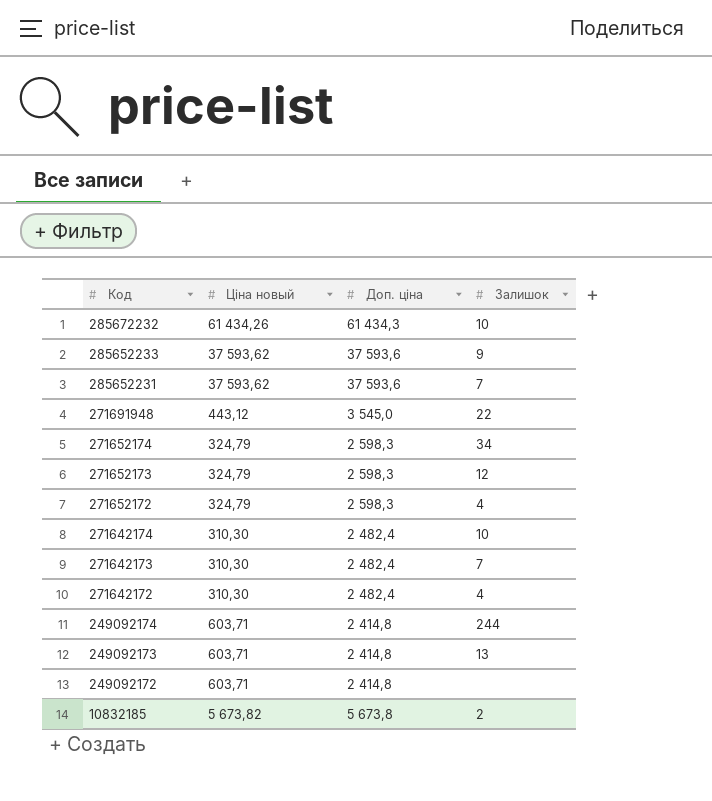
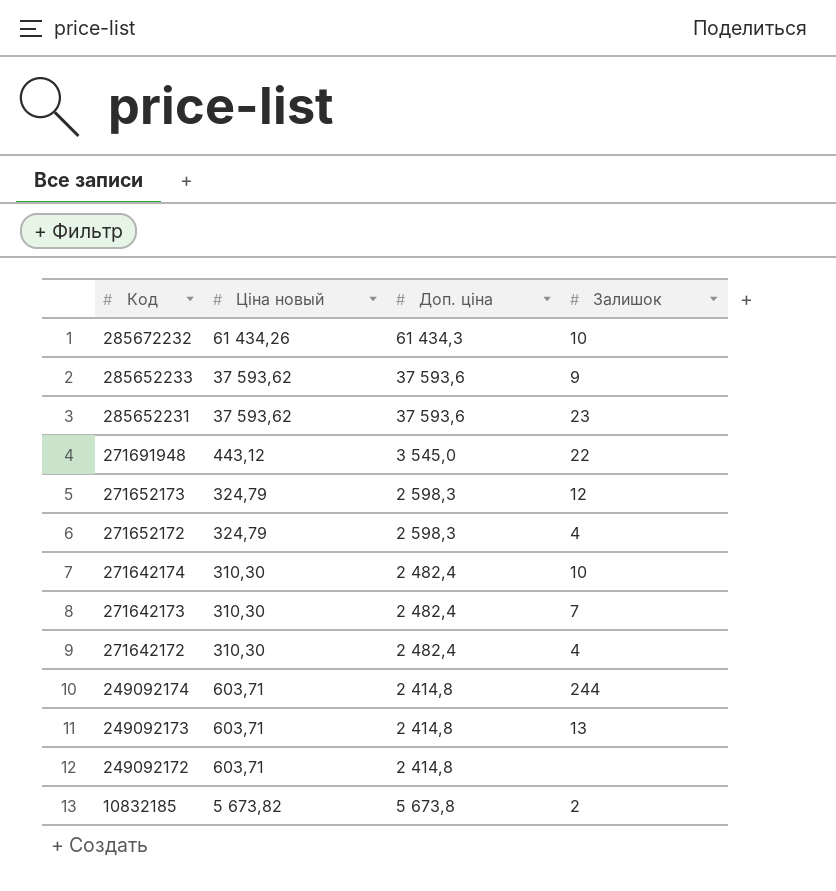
row 271652174: 324,79 | 2 598,3 | 34 -> none
285652231 | Залишок: 7 -> 23

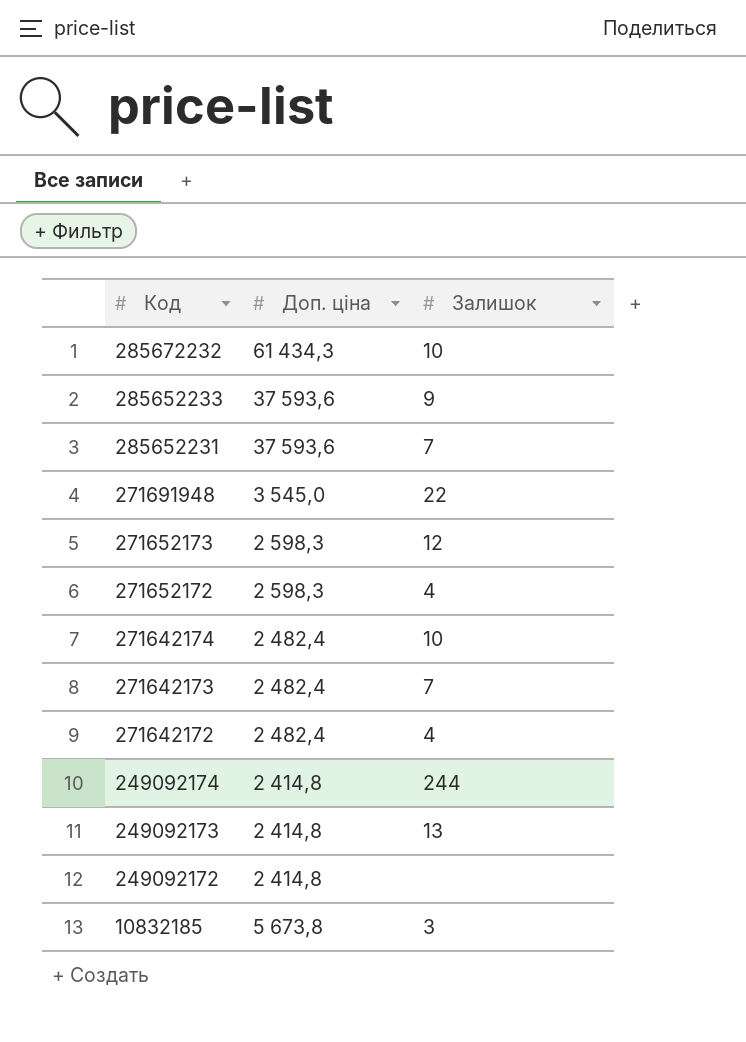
column Ціна новый | position: 2 -> none
285652231 | Залишок: 23 -> 7
10832185 | Залишок: 2 -> 3

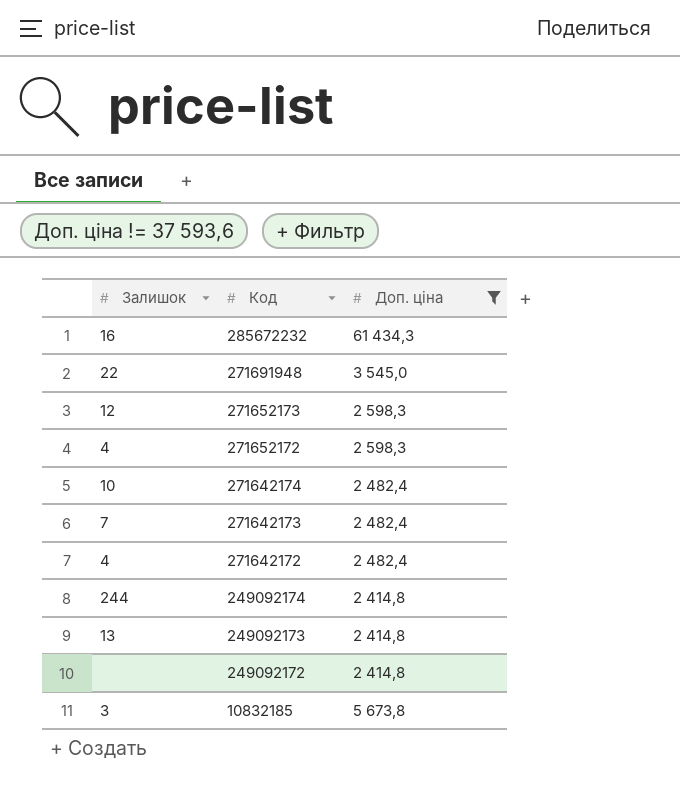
filter: none -> Доп. ціна != 37 593,6
column Залишок | position: 3 -> 1
285672232 | Залишок: 10 -> 16

